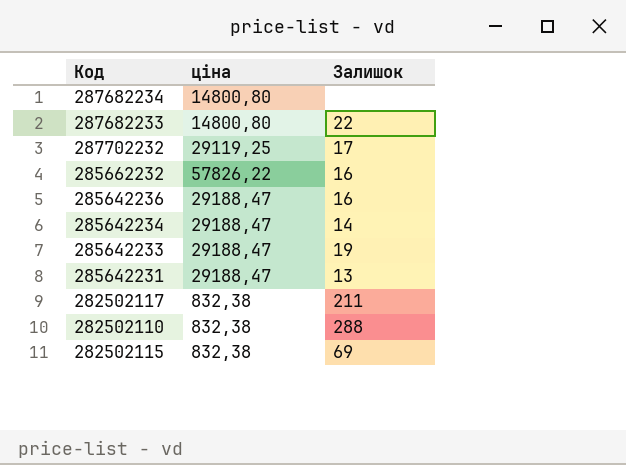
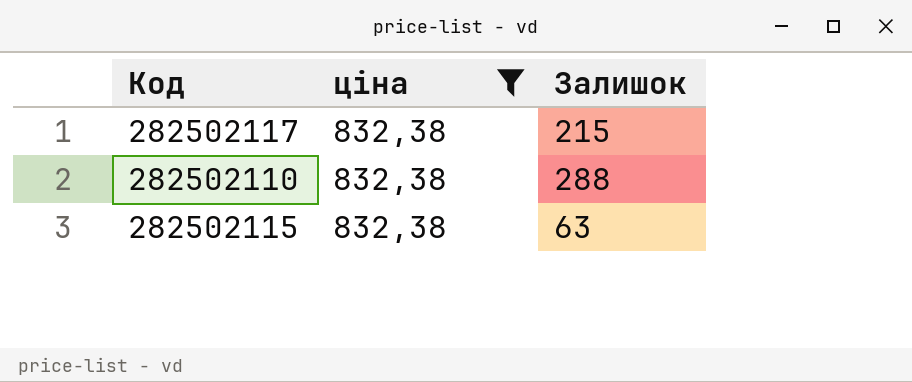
filter: none -> ціна = 832,38
282502117 | Залишок: 211 -> 215
282502115 | Залишок: 69 -> 63

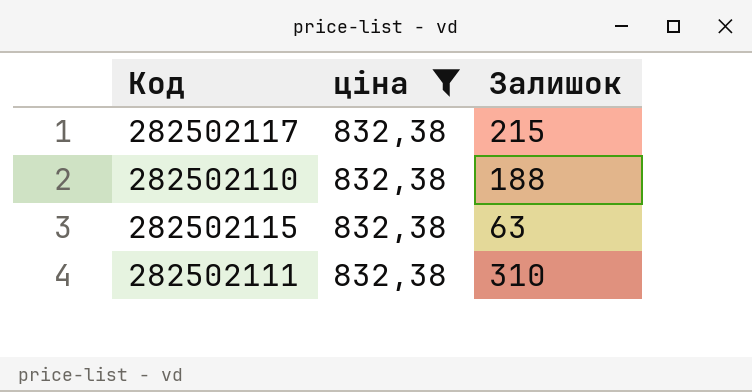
282502110 | Залишок: 288 -> 188
row 282502111: none -> 832,38 | 310

